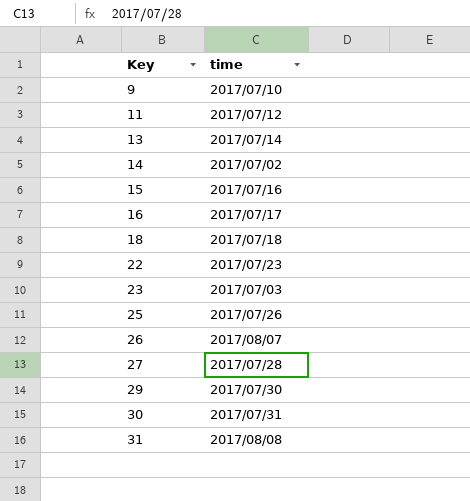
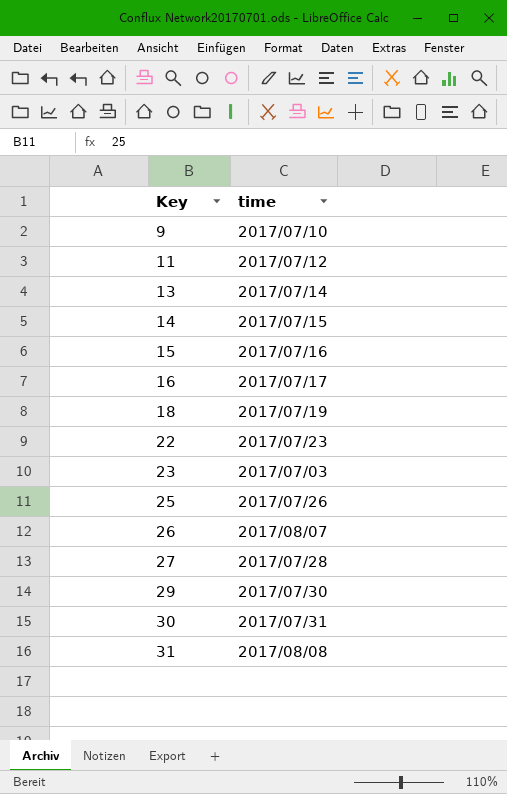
14 | time: 2017/07/02 -> 2017/07/15
18 | time: 2017/07/18 -> 2017/07/19

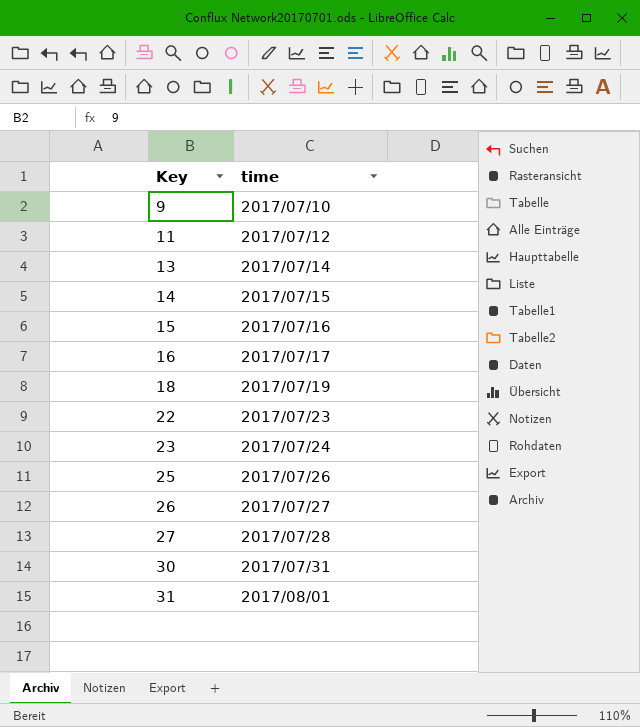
row 29: 2017/07/30 -> none
23 | time: 2017/07/03 -> 2017/07/24
26 | time: 2017/08/07 -> 2017/07/27
31 | time: 2017/08/08 -> 2017/08/01

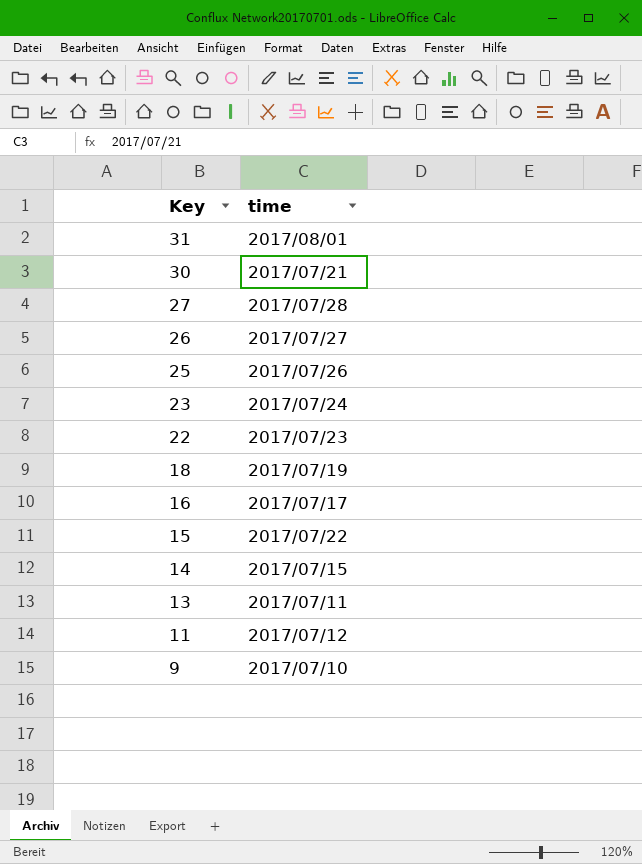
row order: Key ascending -> Key descending
30 | time: 2017/07/31 -> 2017/07/21
15 | time: 2017/07/16 -> 2017/07/22
13 | time: 2017/07/14 -> 2017/07/11

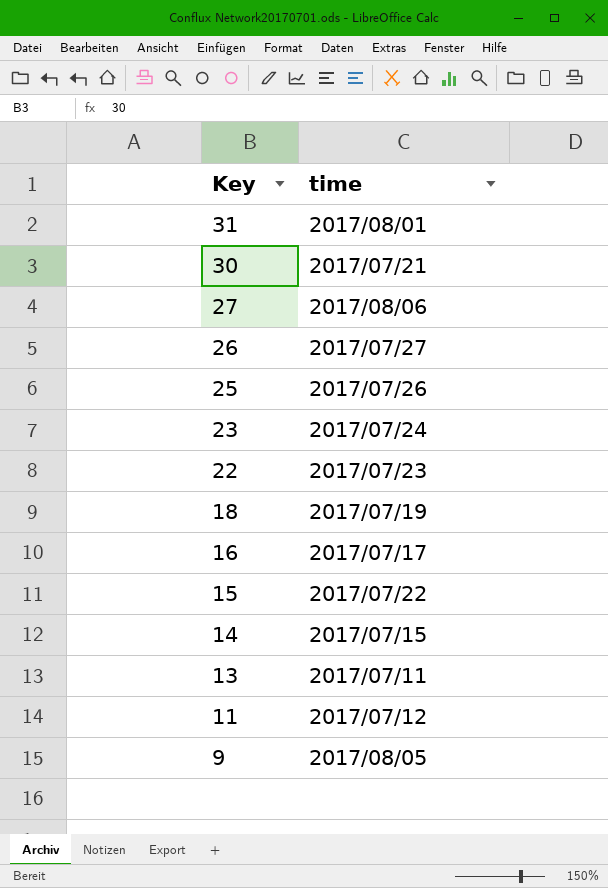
27 | time: 2017/07/28 -> 2017/08/06
9 | time: 2017/07/10 -> 2017/08/05

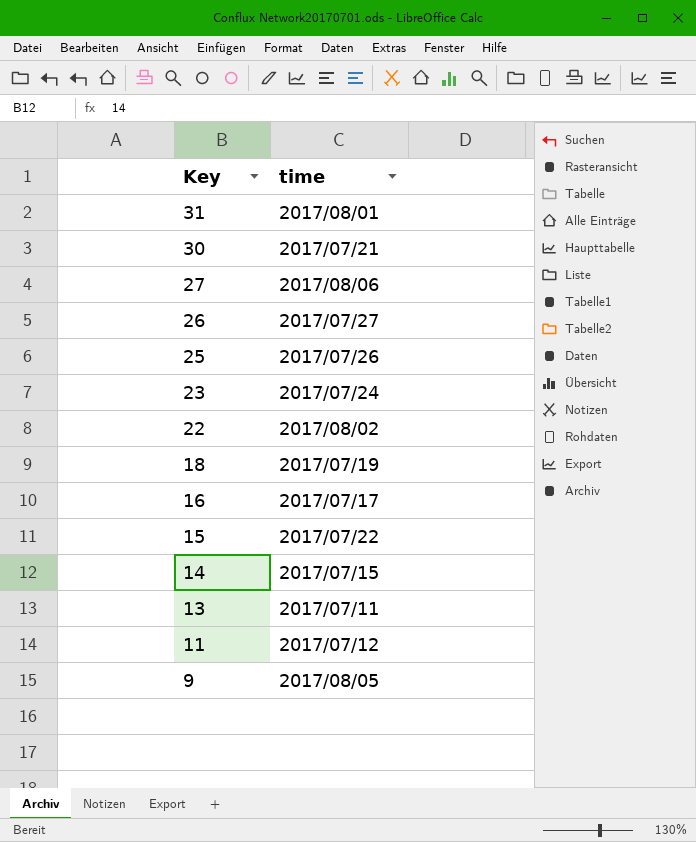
22 | time: 2017/07/23 -> 2017/08/02

